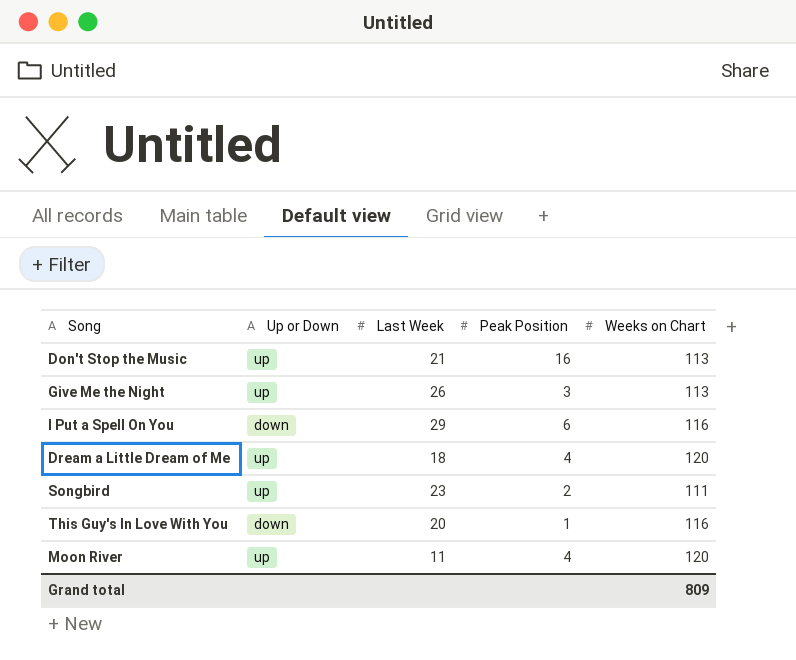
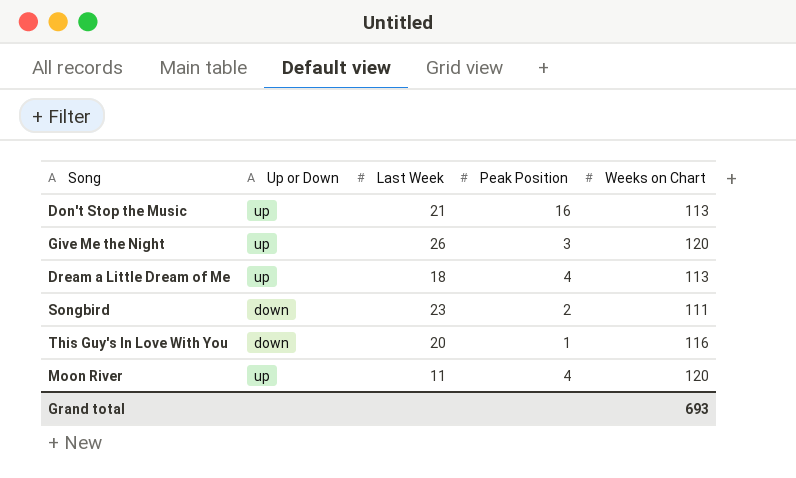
row I Put a Spell On You: down | 29 | 6 | 116 -> none
Give Me the Night | Weeks on Chart: 113 -> 120
Dream a Little Dream of Me | Weeks on Chart: 120 -> 113
Songbird | Up or Down: up -> down
Grand total | Weeks on Chart: 809 -> 693

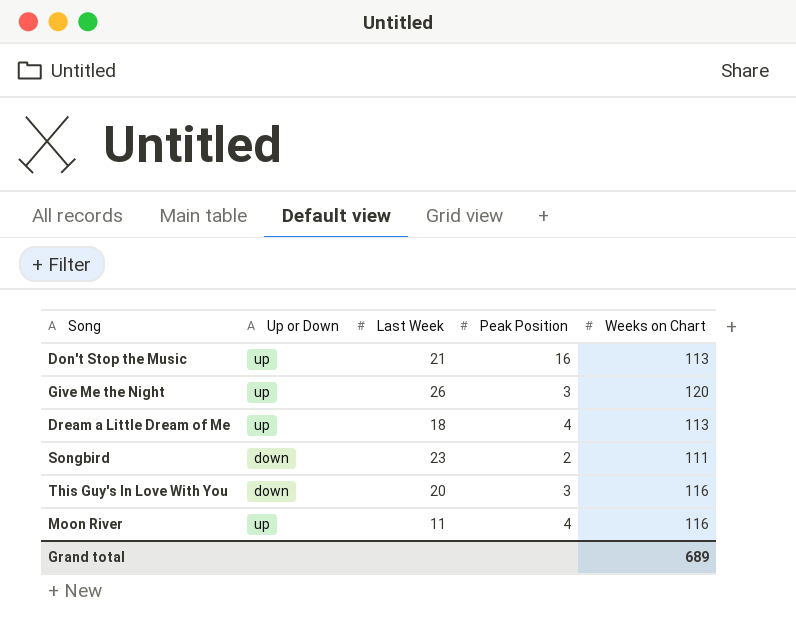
This Guy's In Love With You | Peak Position: 1 -> 3
Moon River | Weeks on Chart: 120 -> 116
Grand total | Weeks on Chart: 693 -> 689

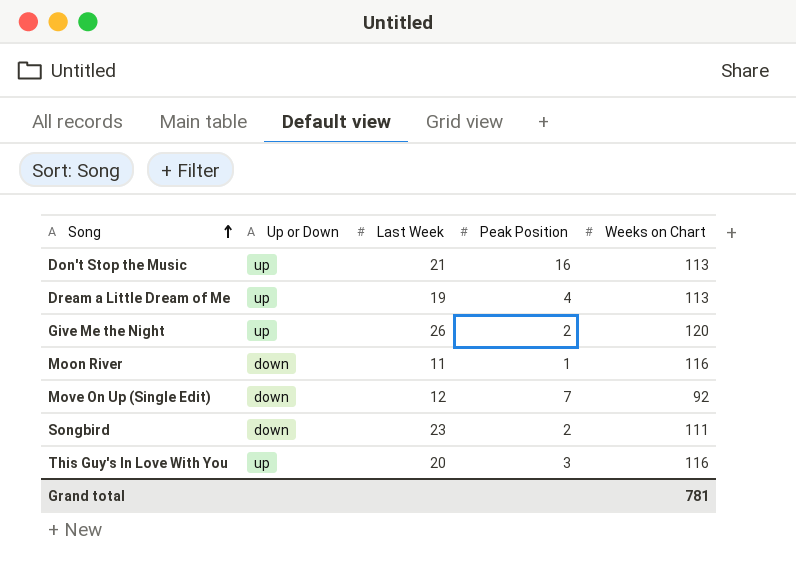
row order: none -> Song ascending
Dream a Little Dream of Me | Last Week: 18 -> 19
Give Me the Night | Peak Position: 3 -> 2
Moon River | Up or Down: up -> down
Moon River | Peak Position: 4 -> 1
row Move On Up (Single Edit): none -> down | 12 | 7 | 92
This Guy's In Love With You | Up or Down: down -> up
Grand total | Weeks on Chart: 689 -> 781

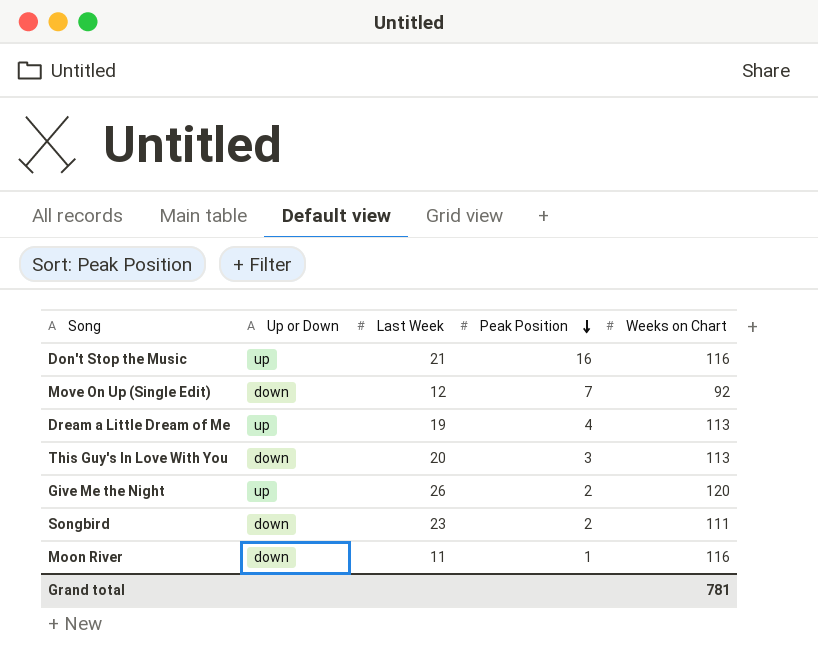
row order: Song ascending -> Peak Position descending
Don't Stop the Music | Weeks on Chart: 113 -> 116
This Guy's In Love With You | Up or Down: up -> down
This Guy's In Love With You | Weeks on Chart: 116 -> 113

